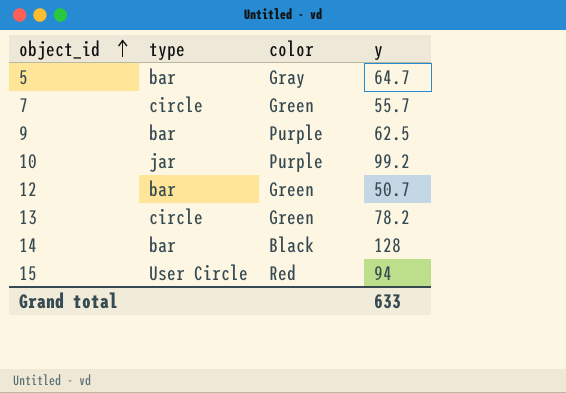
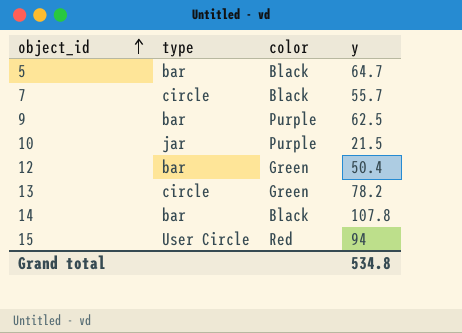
5 | color: Gray -> Black
7 | color: Green -> Black
10 | y: 99.2 -> 21.5
12 | y: 50.7 -> 50.4
14 | y: 128 -> 107.8
Grand total | y: 633 -> 534.8

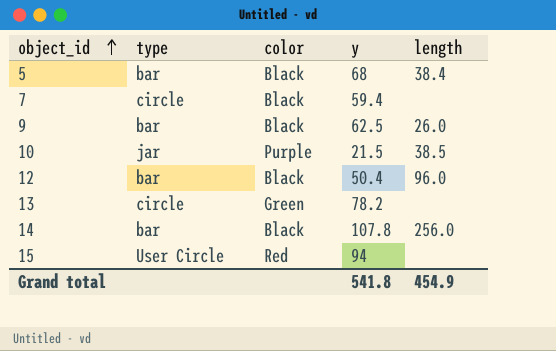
column length | position: none -> 5
5 | y: 64.7 -> 68
7 | y: 55.7 -> 59.4
9 | color: Purple -> Black
12 | color: Green -> Black
Grand total | y: 534.8 -> 541.8

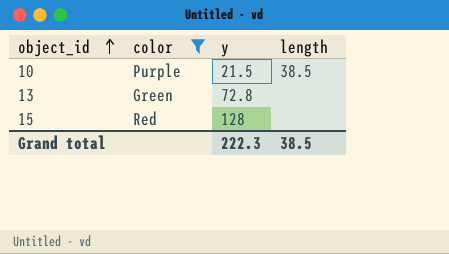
filter: none -> color != Black
column type | position: 2 -> none
13 | y: 78.2 -> 72.8
15 | y: 94 -> 128
Grand total | y: 541.8 -> 222.3
Grand total | length: 454.9 -> 38.5

